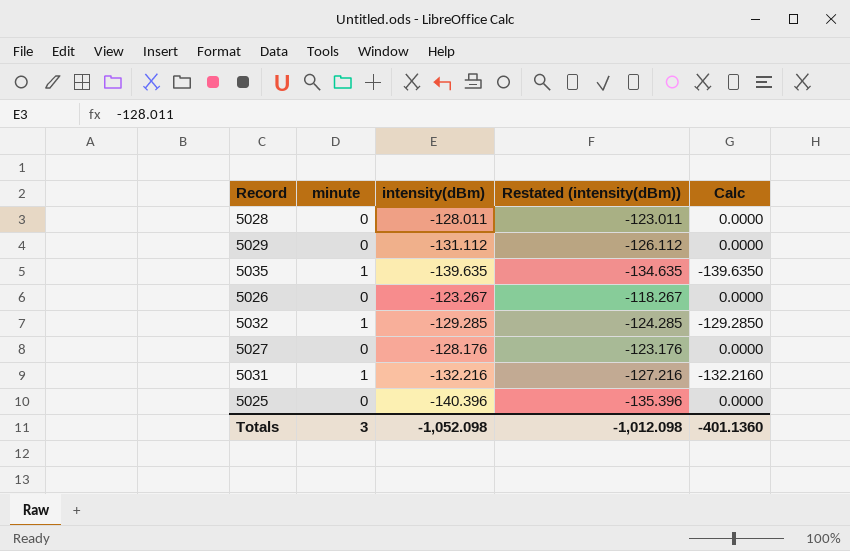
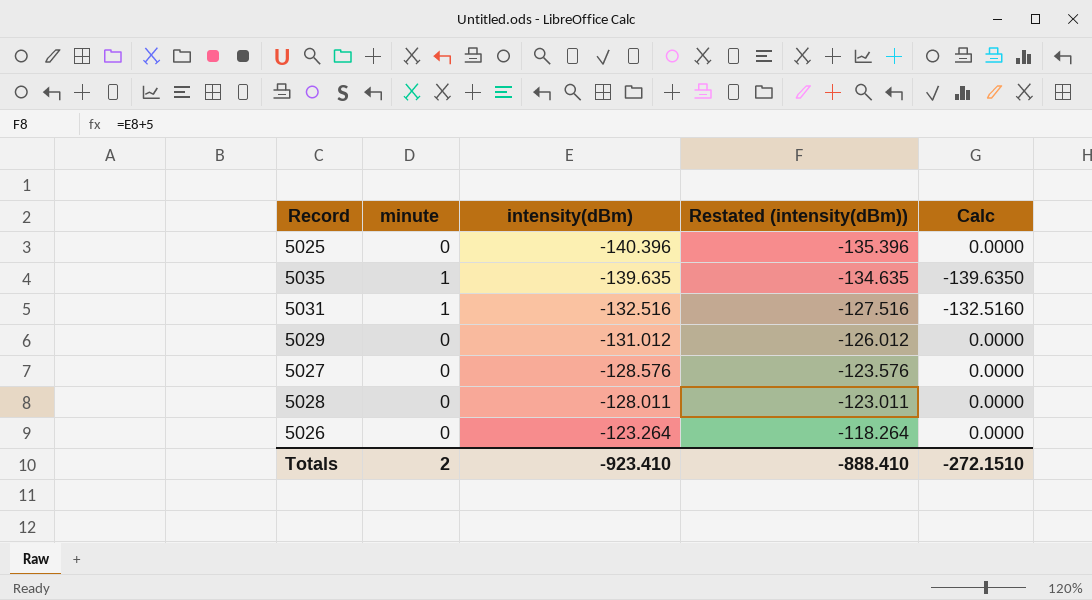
row order: none -> intensity(dBm) ascending
row 5032: 1 | -129.285 | -124.285 | -129.2850 -> none
5031 | intensity(dBm): -132.216 -> -132.516
5031 | Restated (intensity(dBm)): -127.216 -> -127.516
5031 | Calc: -132.2160 -> -132.5160
5029 | intensity(dBm): -131.112 -> -131.012
5029 | Restated (intensity(dBm)): -126.112 -> -126.012
5027 | intensity(dBm): -128.176 -> -128.576
5027 | Restated (intensity(dBm)): -123.176 -> -123.576
5026 | intensity(dBm): -123.267 -> -123.264
5026 | Restated (intensity(dBm)): -118.267 -> -118.264
Totals | minute: 3 -> 2
Totals | intensity(dBm): -1,052.098 -> -923.410
Totals | Restated (intensity(dBm)): -1,012.098 -> -888.410
Totals | Calc: -401.1360 -> -272.1510

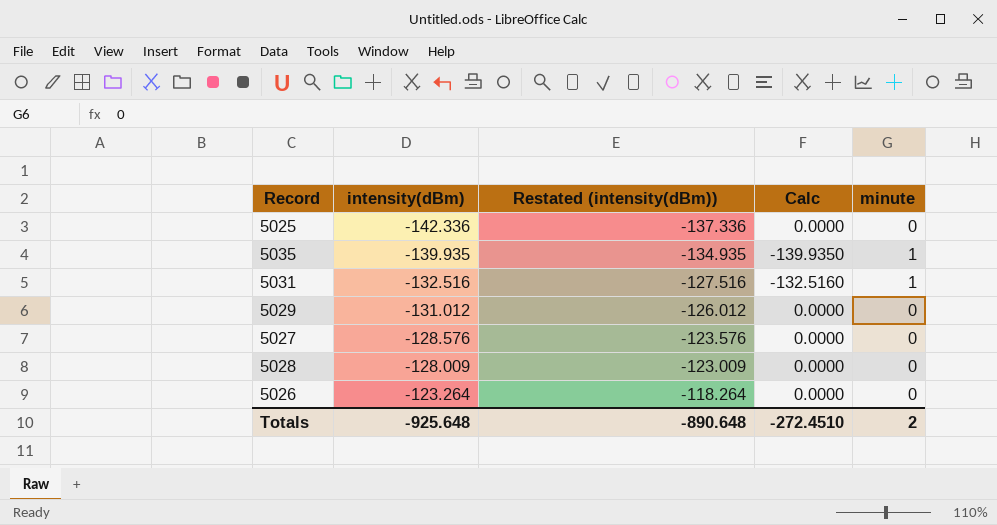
column minute | position: 2 -> 5
5025 | intensity(dBm): -140.396 -> -142.336
5025 | Restated (intensity(dBm)): -135.396 -> -137.336
5035 | intensity(dBm): -139.635 -> -139.935
5035 | Restated (intensity(dBm)): -134.635 -> -134.935
5035 | Calc: -139.6350 -> -139.9350
5028 | intensity(dBm): -128.011 -> -128.009
5028 | Restated (intensity(dBm)): -123.011 -> -123.009
Totals | intensity(dBm): -923.410 -> -925.648
Totals | Restated (intensity(dBm)): -888.410 -> -890.648
Totals | Calc: -272.1510 -> -272.4510

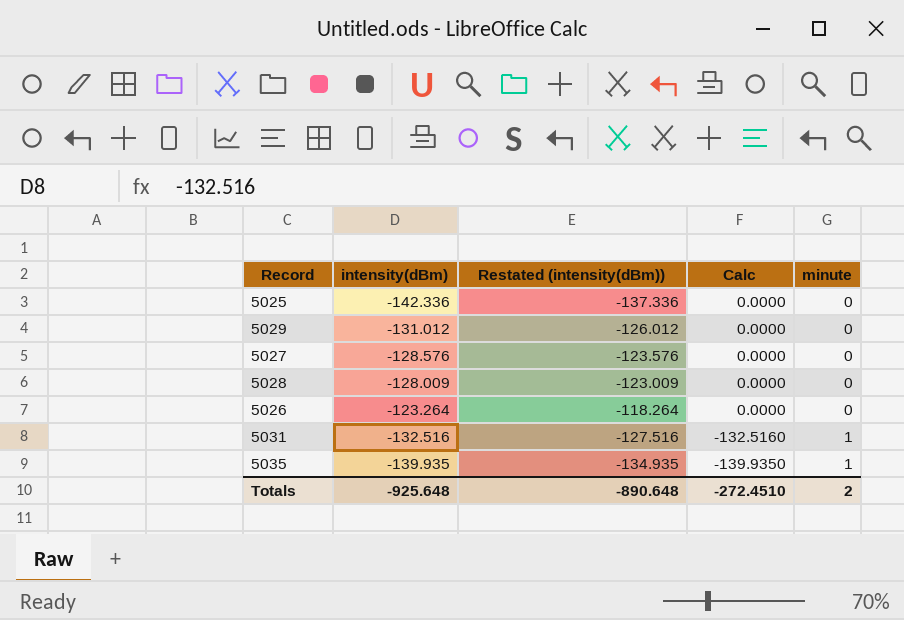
row order: intensity(dBm) ascending -> Calc descending

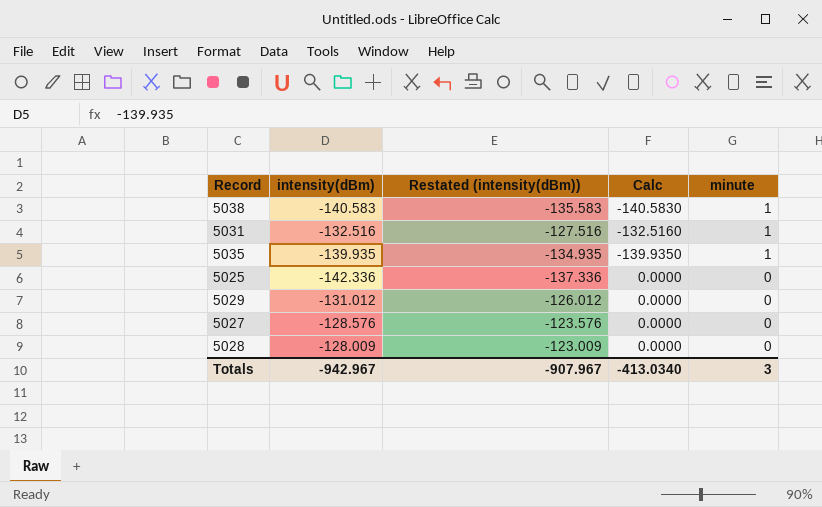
row order: Calc descending -> minute descending
row 5026: -123.264 | -118.264 | 0.0000 | 0 -> none
row 5038: none -> -140.583 | -135.583 | -140.5830 | 1
Totals | intensity(dBm): -925.648 -> -942.967
Totals | Restated (intensity(dBm)): -890.648 -> -907.967
Totals | Calc: -272.4510 -> -413.0340
Totals | minute: 2 -> 3

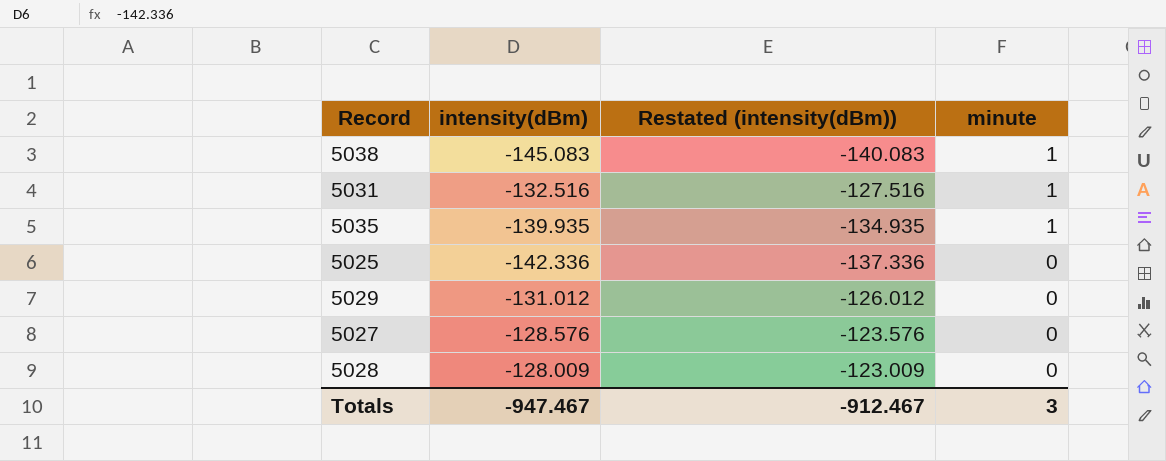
column Calc | formula: [intensity(dBm)] * [minute] -> none
5038 | intensity(dBm): -140.583 -> -145.083
5038 | Restated (intensity(dBm)): -135.583 -> -140.083
Totals | intensity(dBm): -942.967 -> -947.467
Totals | Restated (intensity(dBm)): -907.967 -> -912.467

